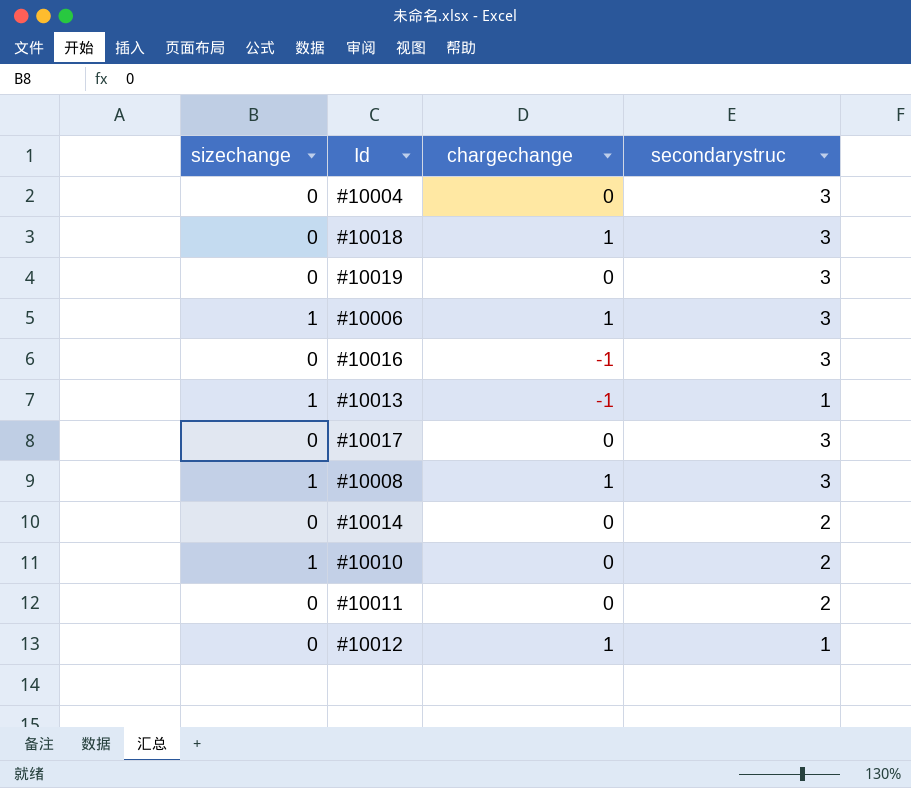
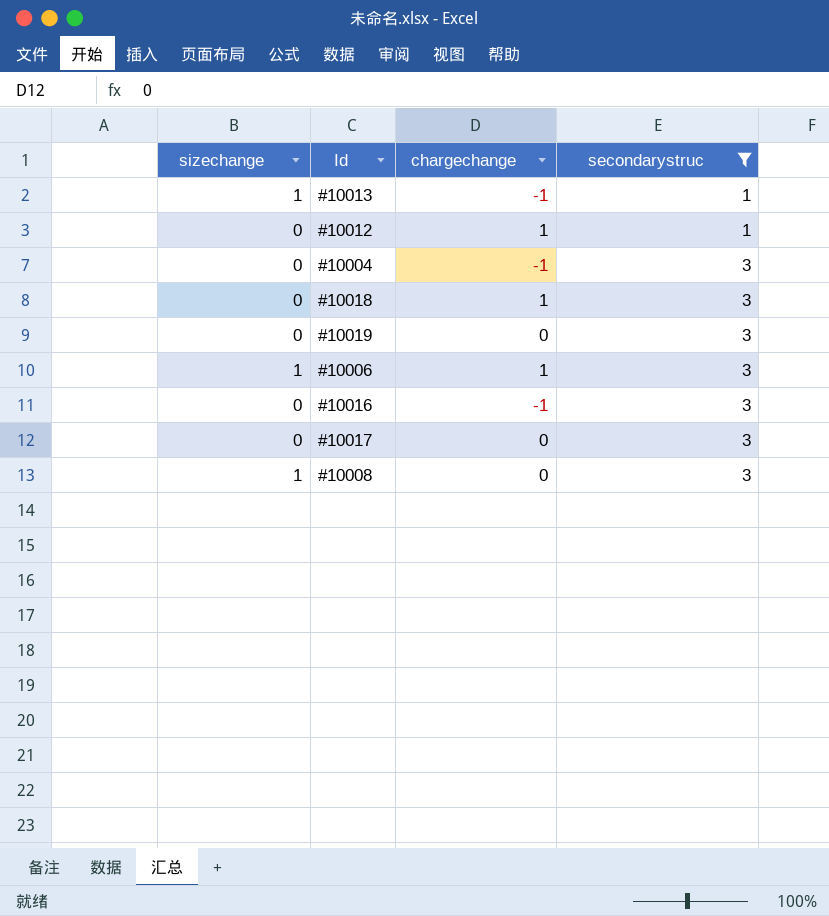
filter: none -> secondarystruc != 2
row order: none -> secondarystruc ascending
#10004 | chargechange: 0 -> -1
#10008 | chargechange: 1 -> 0

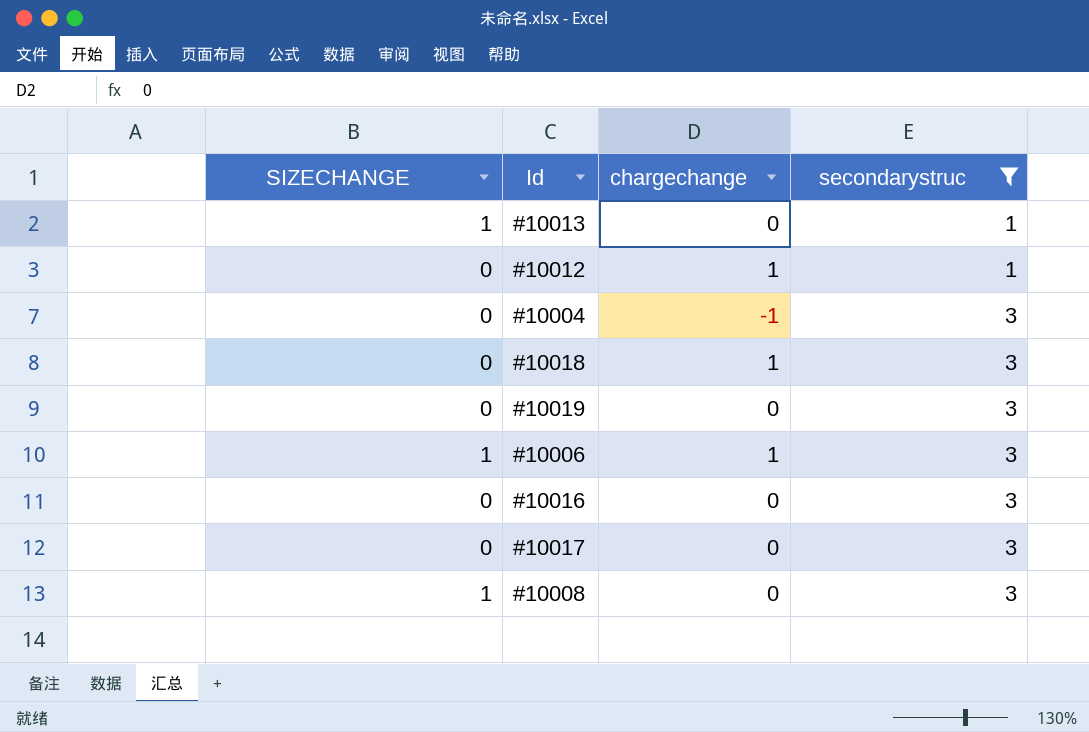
column name: sizechange -> SIZECHANGE
#10013 | chargechange: -1 -> 0
#10016 | chargechange: -1 -> 0

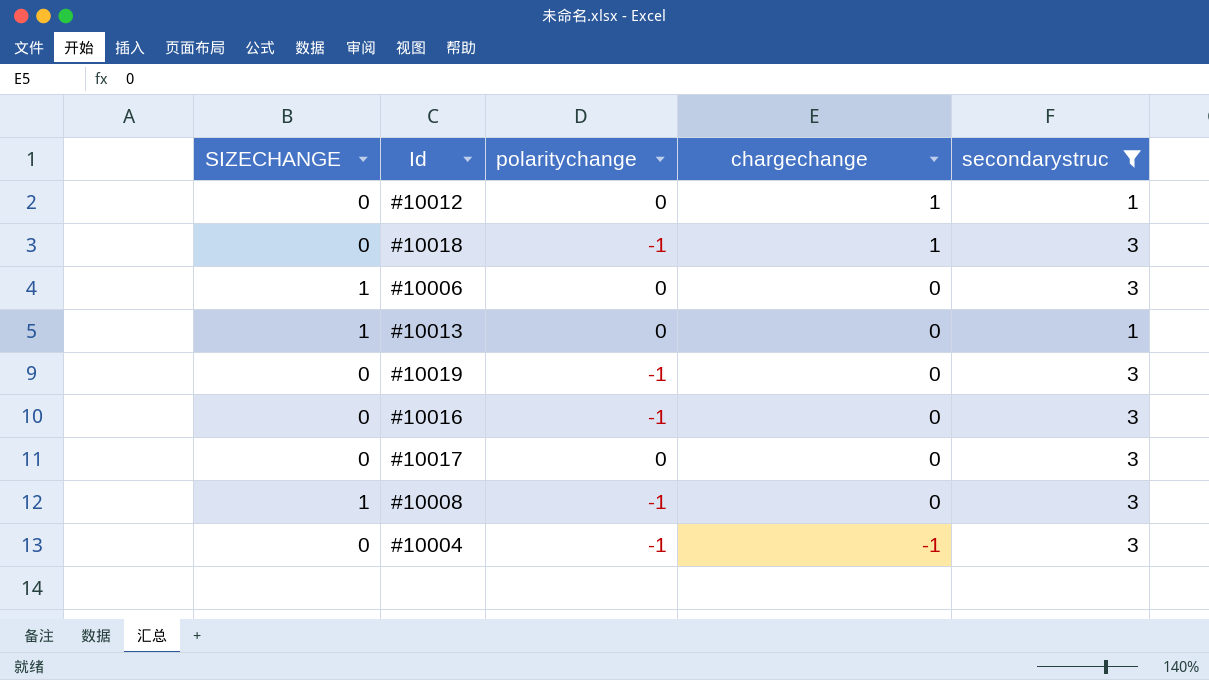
row order: secondarystruc ascending -> chargechange descending
column polaritychange | position: none -> 3
#10006 | chargechange: 1 -> 0

